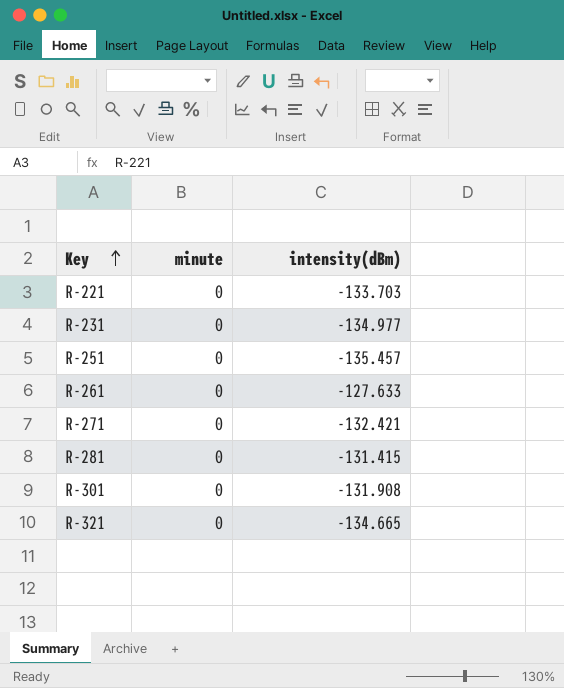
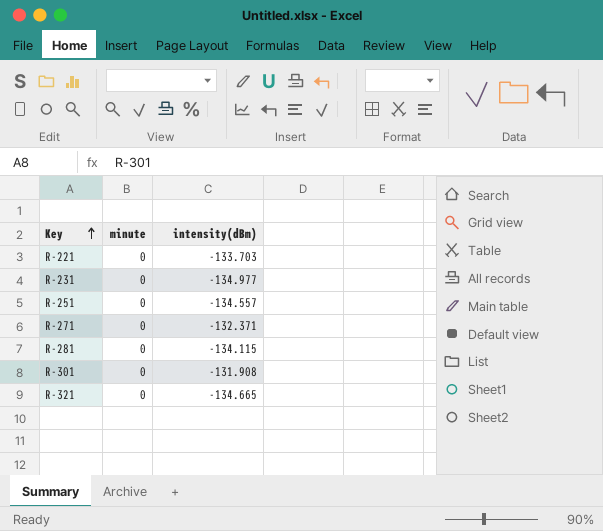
row R-261: 0 | -127.633 -> none
R-251 | intensity(dBm): -135.457 -> -134.557
R-271 | intensity(dBm): -132.421 -> -132.371
R-281 | intensity(dBm): -131.415 -> -134.115

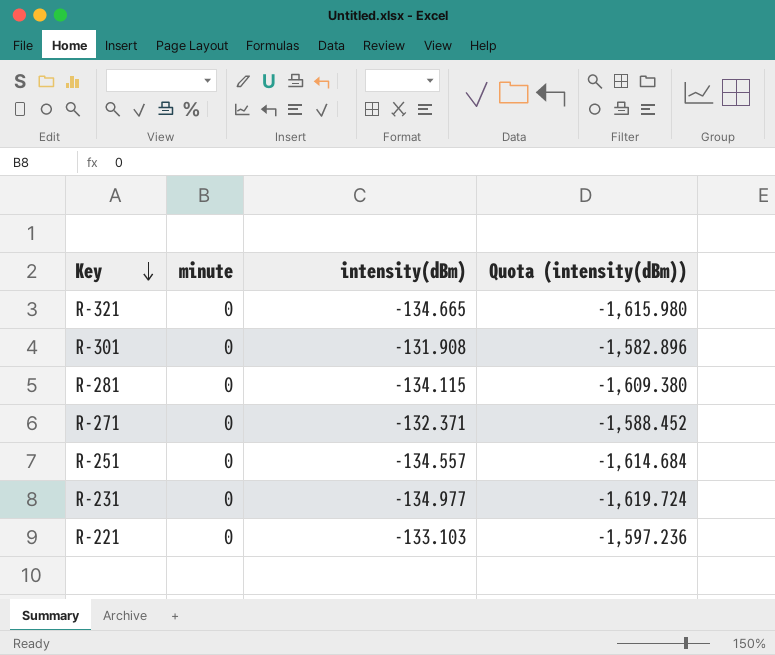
row order: Key ascending -> Key descending
column Quota (intensity(dBm)) | formula: none -> [intensity(dBm)] * 12
R-221 | intensity(dBm): -133.703 -> -133.103

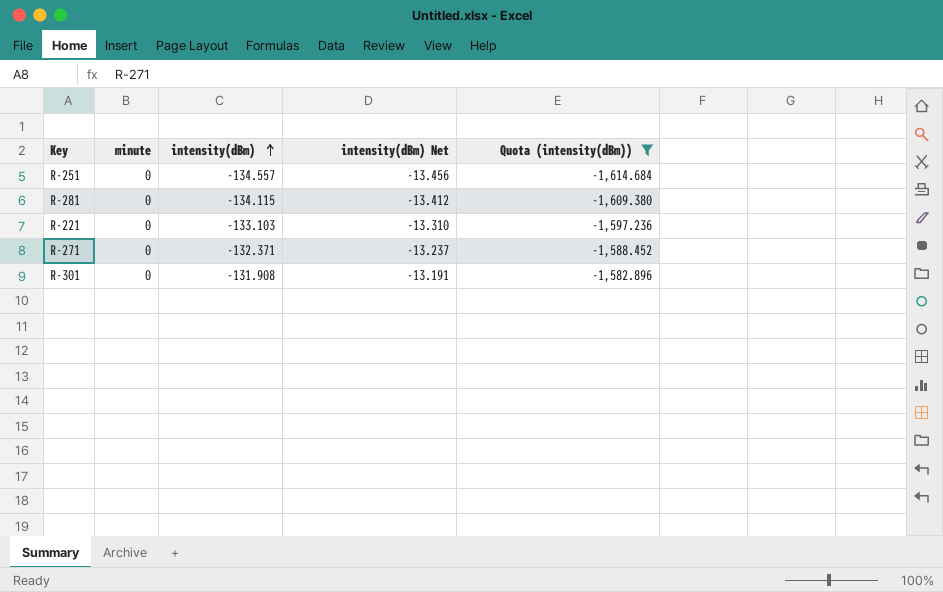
filter: none -> Quota (intensity(dBm)) >= -1,614.684
row order: Key descending -> intensity(dBm) ascending
column intensity(dBm) Net | formula: none -> [intensity(dBm)] * 0.1

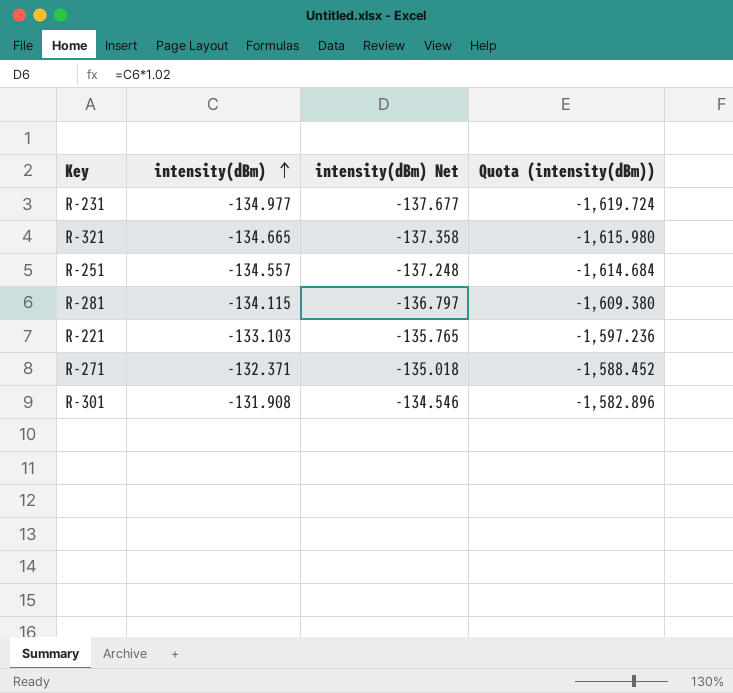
filter: Quota (intensity(dBm)) >= -1,614.684 -> none
column minute | position: 2 -> none
column intensity(dBm) Net | formula: [intensity(dBm)] * 0.1 -> [intensity(dBm)] * 1.02

